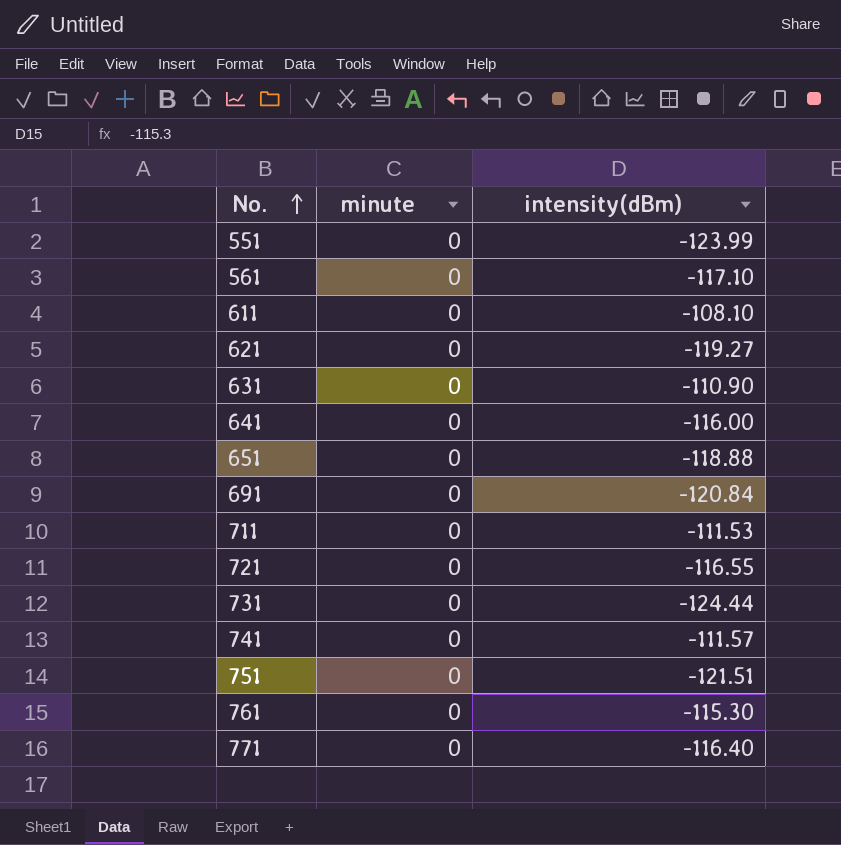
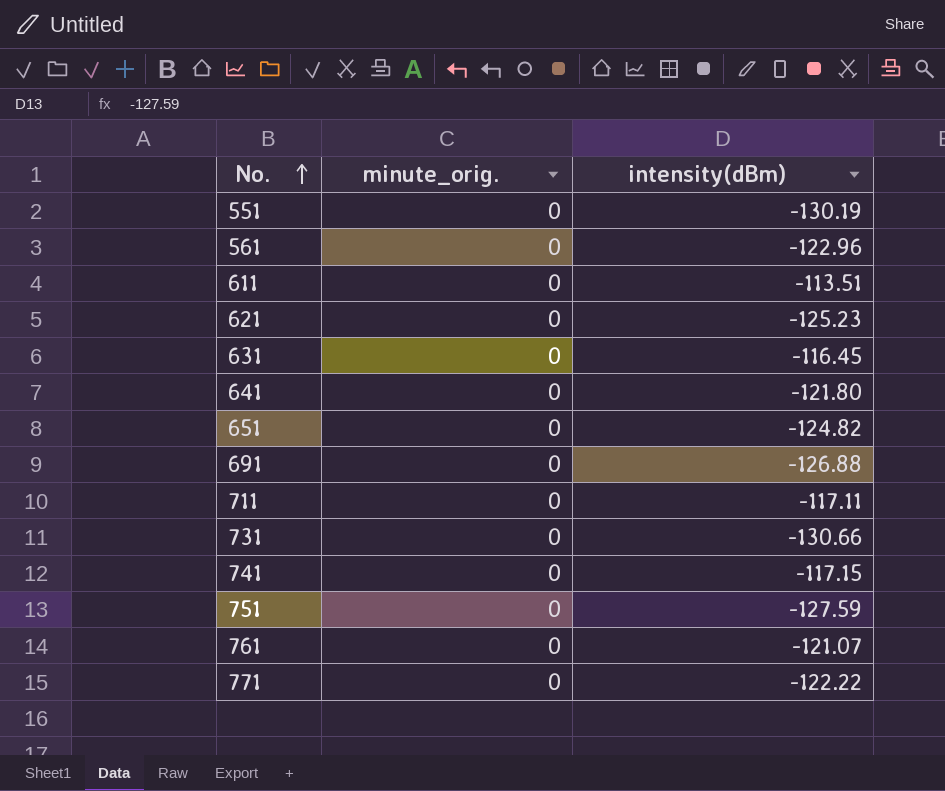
column name: minute -> minute_orig.
row 721: 0 | -116.55 -> none
551 | intensity(dBm): -123.99 -> -130.19
561 | intensity(dBm): -117.10 -> -122.96
611 | intensity(dBm): -108.10 -> -113.51
621 | intensity(dBm): -119.27 -> -125.23
631 | intensity(dBm): -110.90 -> -116.45
641 | intensity(dBm): -116.00 -> -121.80
651 | intensity(dBm): -118.88 -> -124.82
691 | intensity(dBm): -120.84 -> -126.88
711 | intensity(dBm): -111.53 -> -117.11
731 | intensity(dBm): -124.44 -> -130.66
741 | intensity(dBm): -111.57 -> -117.15
751 | intensity(dBm): -121.51 -> -127.59
761 | intensity(dBm): -115.30 -> -121.07
771 | intensity(dBm): -116.40 -> -122.22

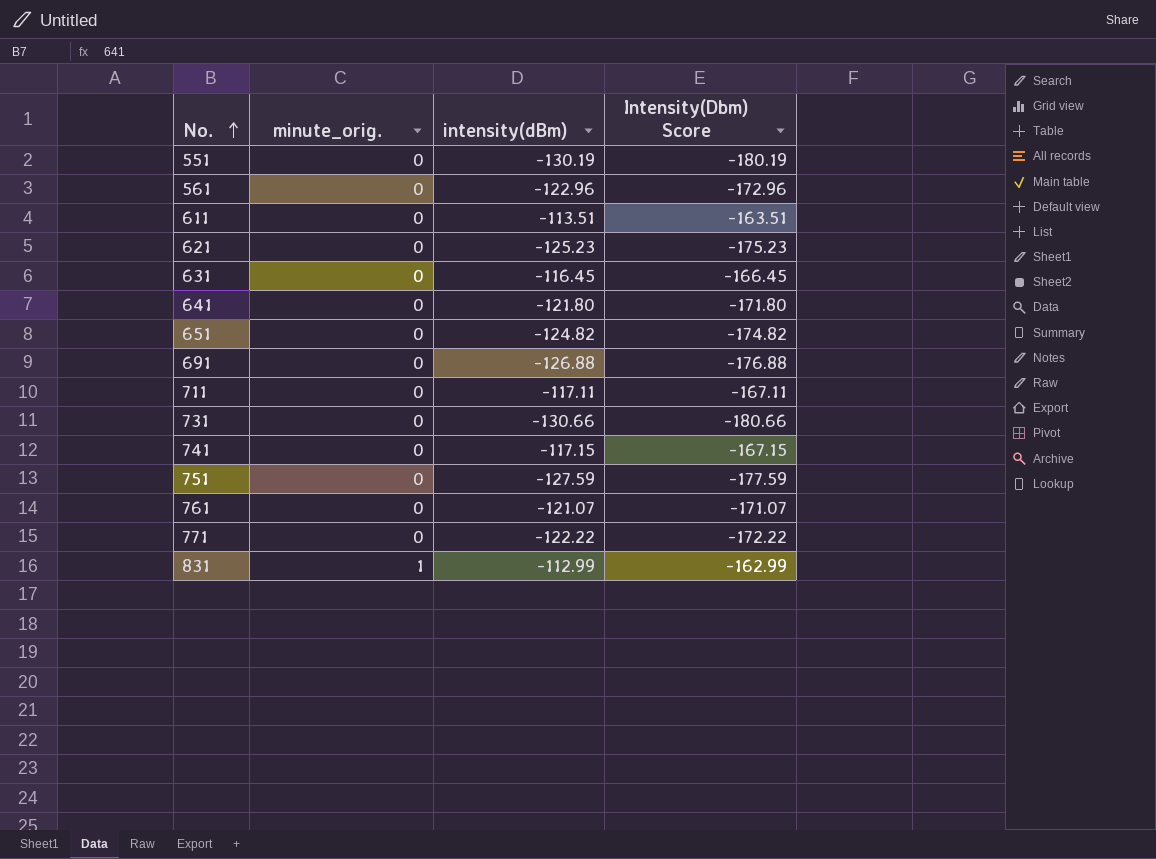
column Intensity(Dbm) Score | formula: none -> [intensity(dBm)] - 50
row 831: none -> 1 | -112.99 | -162.99

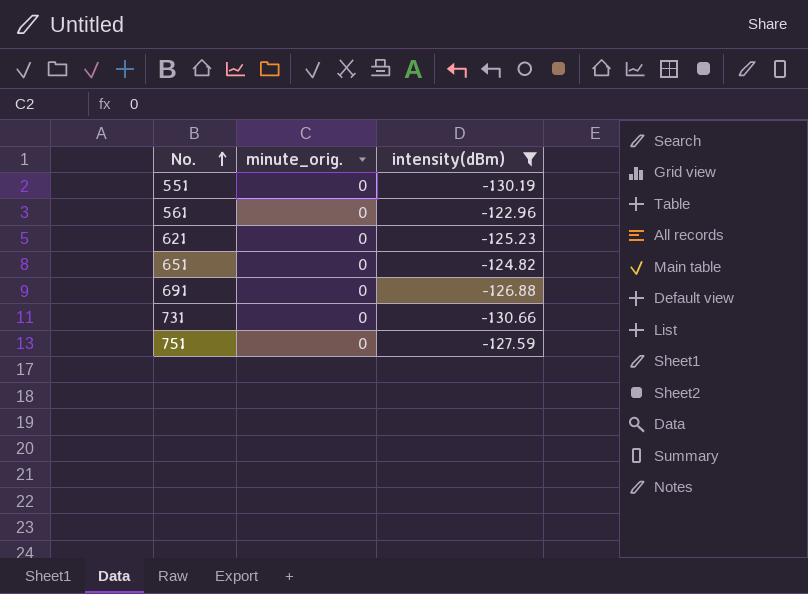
filter: none -> intensity(dBm) <= -122.96
column Intensity(Dbm) Score | formula: [intensity(dBm)] - 50 -> none

